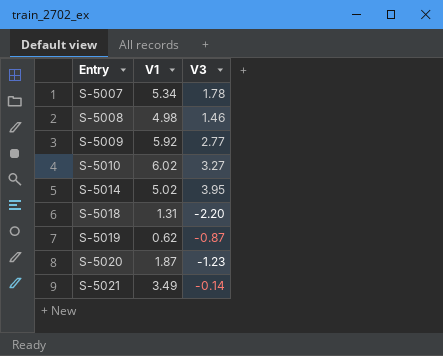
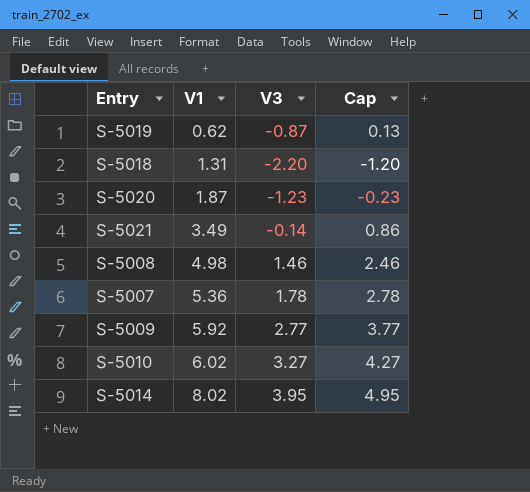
row order: Entry ascending -> V1 ascending
column Cap | formula: none -> [V3] + 1
S-5007 | V1: 5.34 -> 5.36
S-5014 | V1: 5.02 -> 8.02

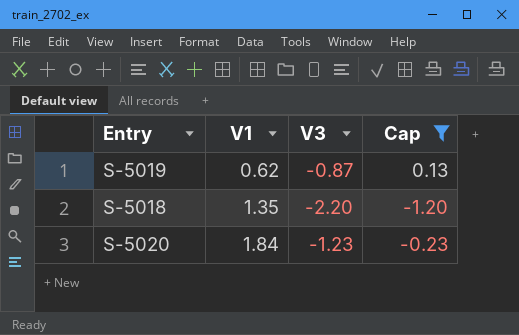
filter: none -> Cap <= 0.13
S-5018 | V1: 1.31 -> 1.35
S-5020 | V1: 1.87 -> 1.84

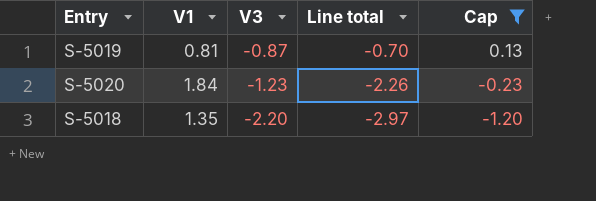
row order: V1 ascending -> V3 descending
column Line total | formula: none -> [V1] * [V3]
S-5019 | V1: 0.62 -> 0.81

